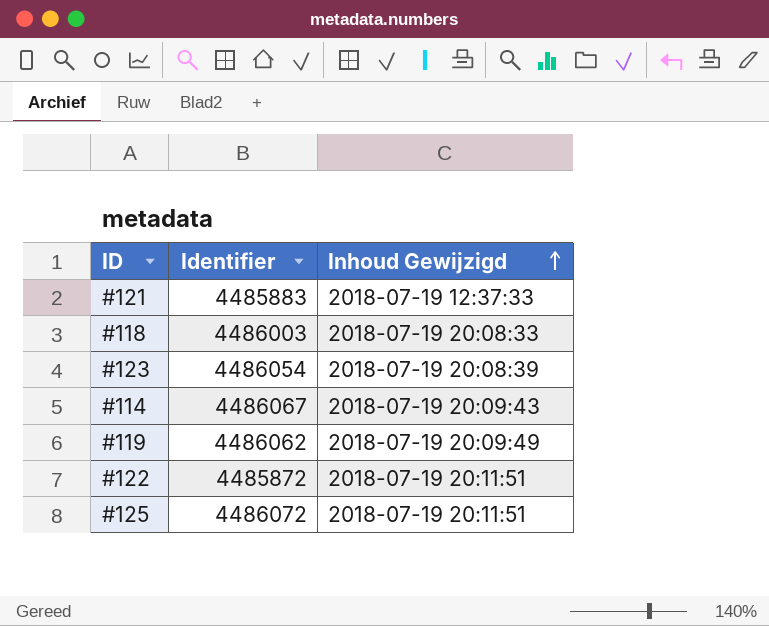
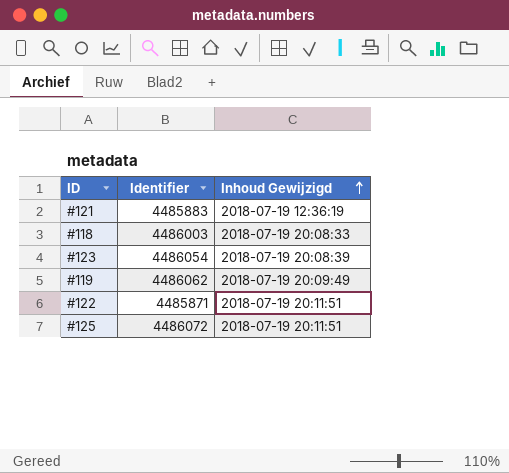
row #114: 4486067 | 2018-07-19 20:09:43 -> none
#121 | Inhoud Gewijzigd: 2018-07-19 12:37:33 -> 2018-07-19 12:36:19
#122 | Identifier: 4485872 -> 4485871

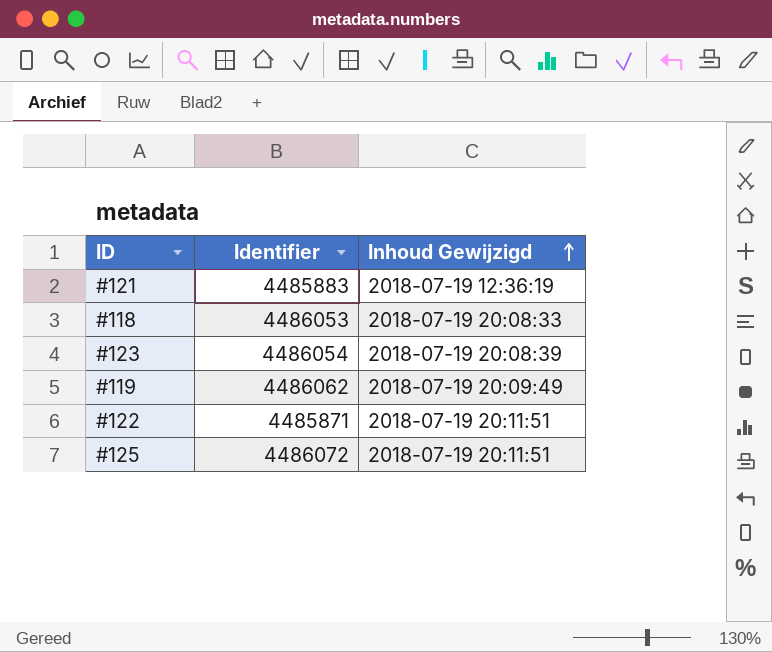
#118 | Identifier: 4486003 -> 4486053

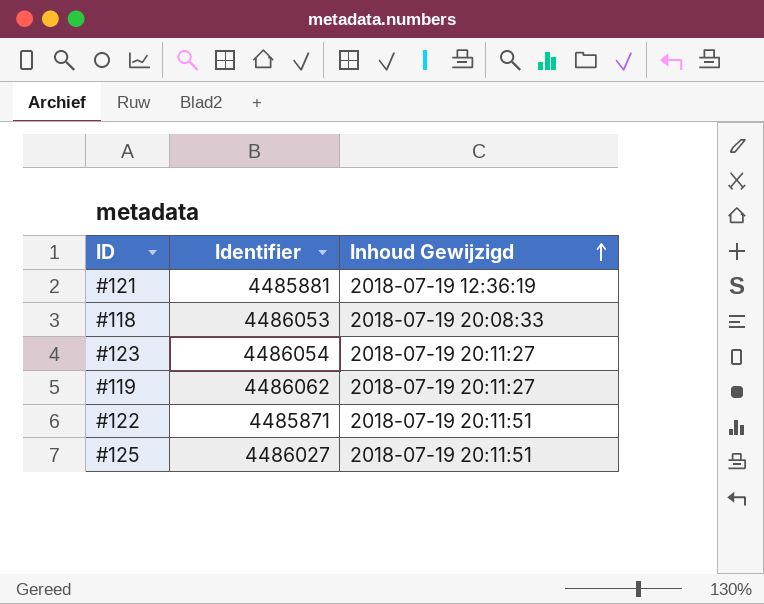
#121 | Identifier: 4485883 -> 4485881
#123 | Inhoud Gewijzigd: 2018-07-19 20:08:39 -> 2018-07-19 20:11:27
#119 | Inhoud Gewijzigd: 2018-07-19 20:09:49 -> 2018-07-19 20:11:27
#125 | Identifier: 4486072 -> 4486027

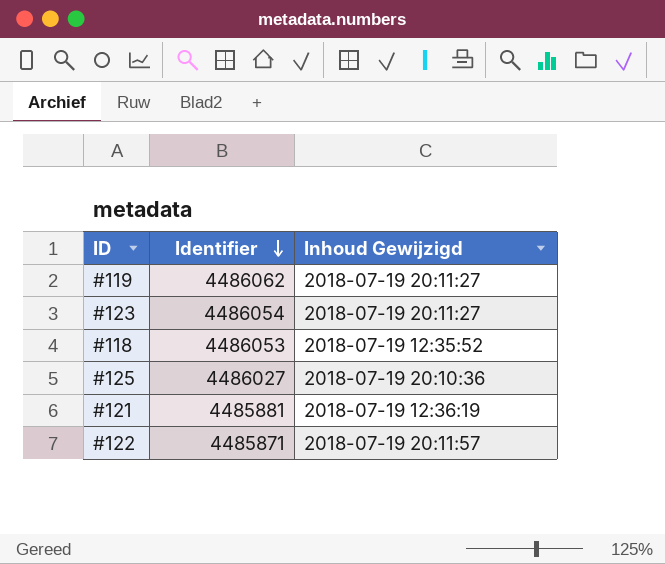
row order: Inhoud Gewijzigd ascending -> Identifier descending
#118 | Inhoud Gewijzigd: 2018-07-19 20:08:33 -> 2018-07-19 12:35:52
#125 | Inhoud Gewijzigd: 2018-07-19 20:11:51 -> 2018-07-19 20:10:36
#122 | Inhoud Gewijzigd: 2018-07-19 20:11:51 -> 2018-07-19 20:11:57

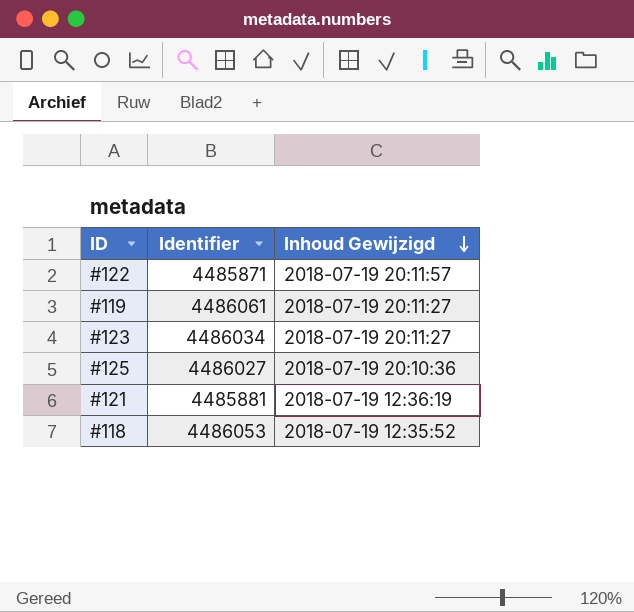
row order: Identifier descending -> Inhoud Gewijzigd descending
#119 | Identifier: 4486062 -> 4486061
#123 | Identifier: 4486054 -> 4486034

